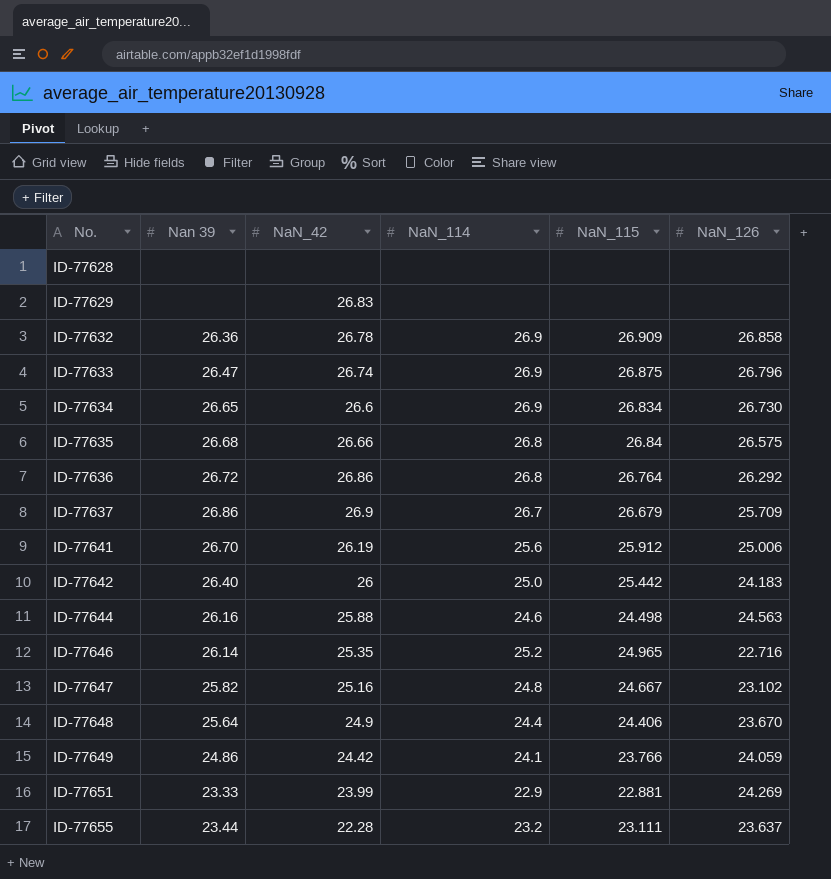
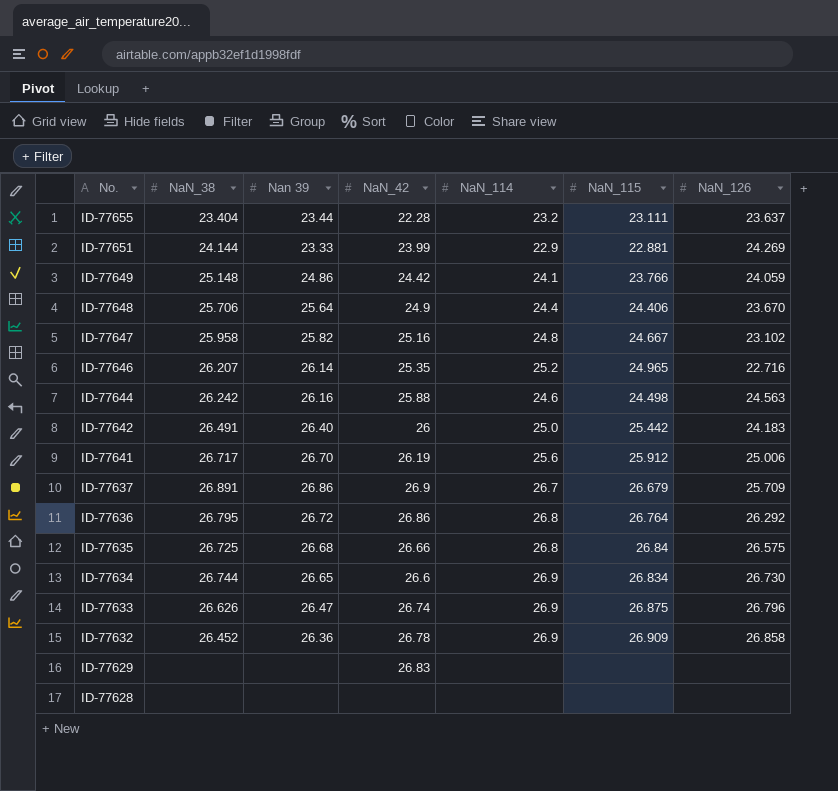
row order: No. ascending -> No. descending
column NaN_38 | position: none -> 2

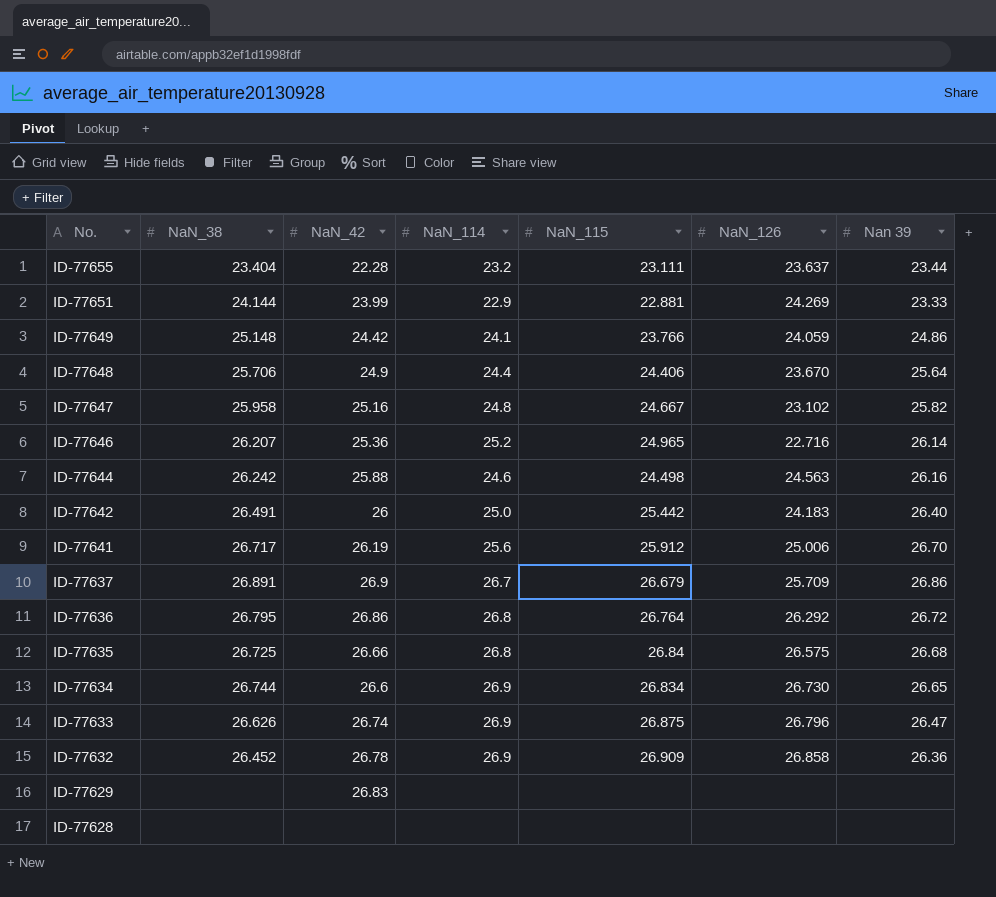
column Nan 39 | position: 3 -> 7
ID-77646 | NaN_42: 25.35 -> 25.36

